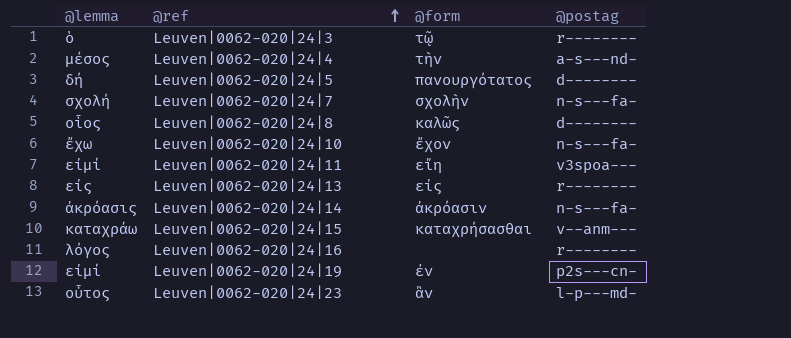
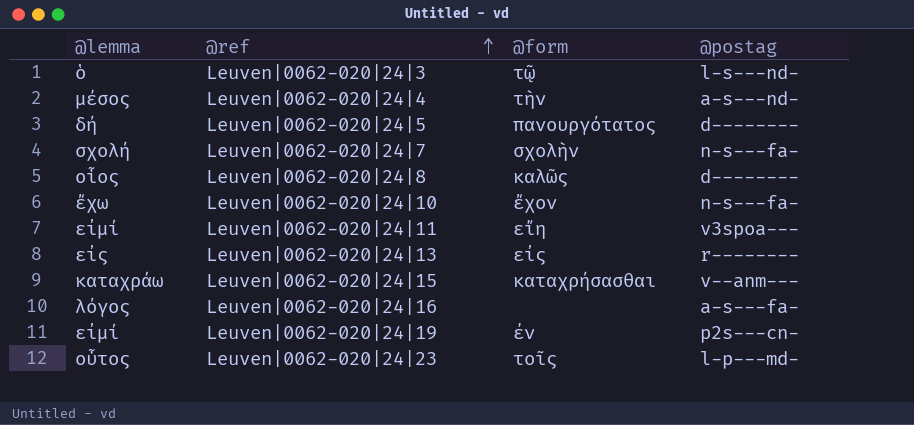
row Leuven|0062-020|24|14: ἀκρόασις | ἀκρόασιν | n-s---fa- -> none
Leuven|0062-020|24|3 | @postag: r-------- -> l-s---nd-
Leuven|0062-020|24|16 | @postag: r-------- -> a-s---fa-
Leuven|0062-020|24|23 | @form: ἂν -> τοῖς

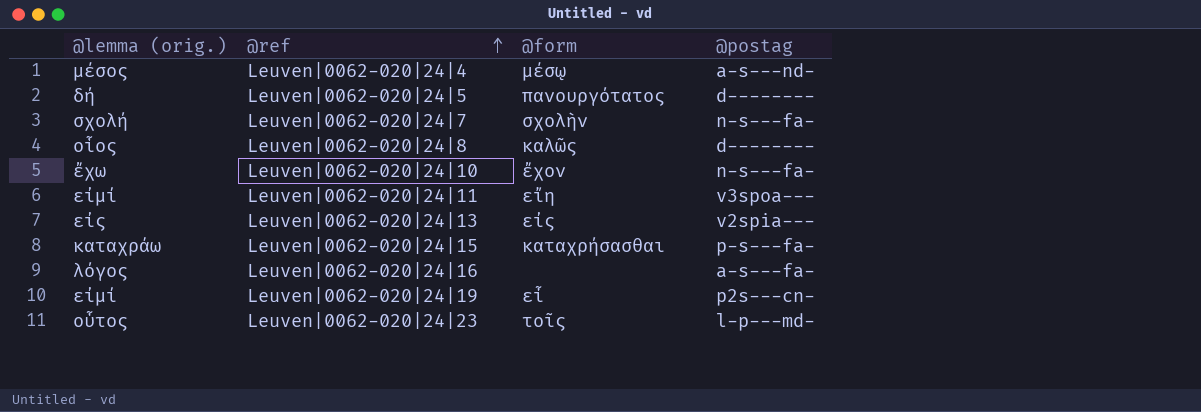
column name: @lemma -> @lemma (orig.)
row Leuven|0062-020|24|3: ὁ | τῷ | l-s---nd- -> none
Leuven|0062-020|24|4 | @form: τὴν -> μέσῳ
Leuven|0062-020|24|13 | @postag: r-------- -> v2spia---
Leuven|0062-020|24|15 | @postag: v--anm--- -> p-s---fa-
Leuven|0062-020|24|19 | @form: ἐν -> εἶ

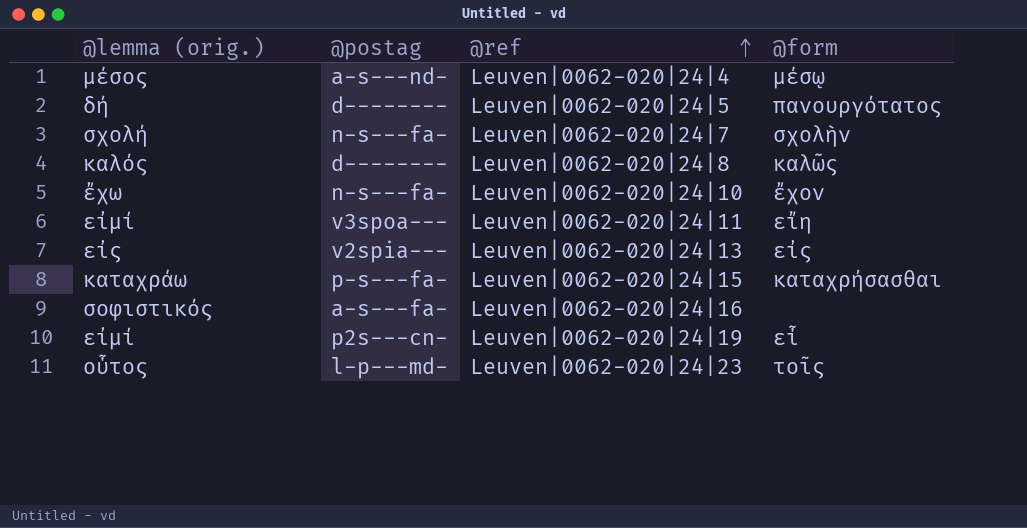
column @postag | position: 4 -> 2
Leuven|0062-020|24|8 | @lemma (orig.): οἷος -> καλός
Leuven|0062-020|24|16 | @lemma (orig.): λόγος -> σοφιστικός

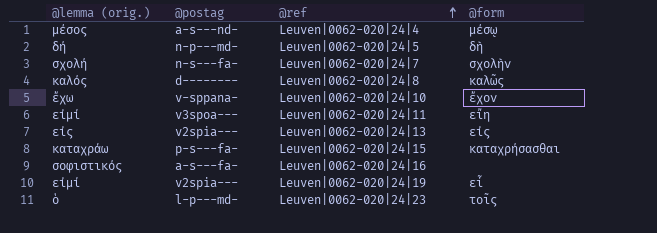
Leuven|0062-020|24|5 | @postag: d-------- -> n-p---md-
Leuven|0062-020|24|5 | @form: πανουργότατος -> δὴ
Leuven|0062-020|24|10 | @postag: n-s---fa- -> v-sppana-
Leuven|0062-020|24|19 | @postag: p2s---cn- -> v2spia---
Leuven|0062-020|24|23 | @lemma (orig.): οὗτος -> ὁ

